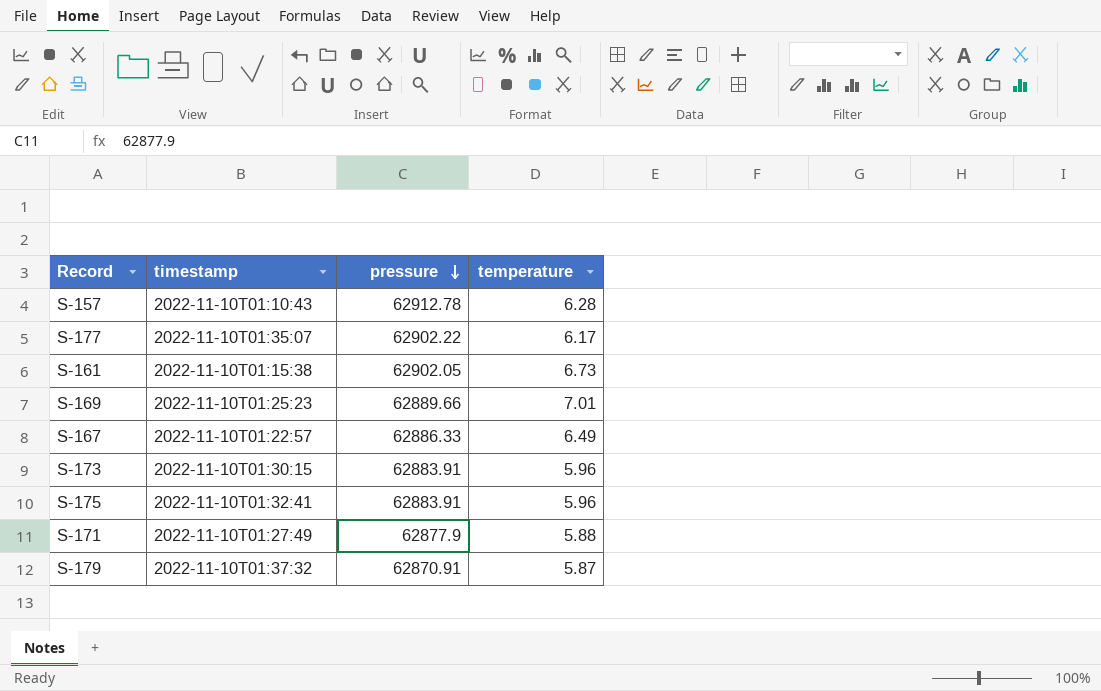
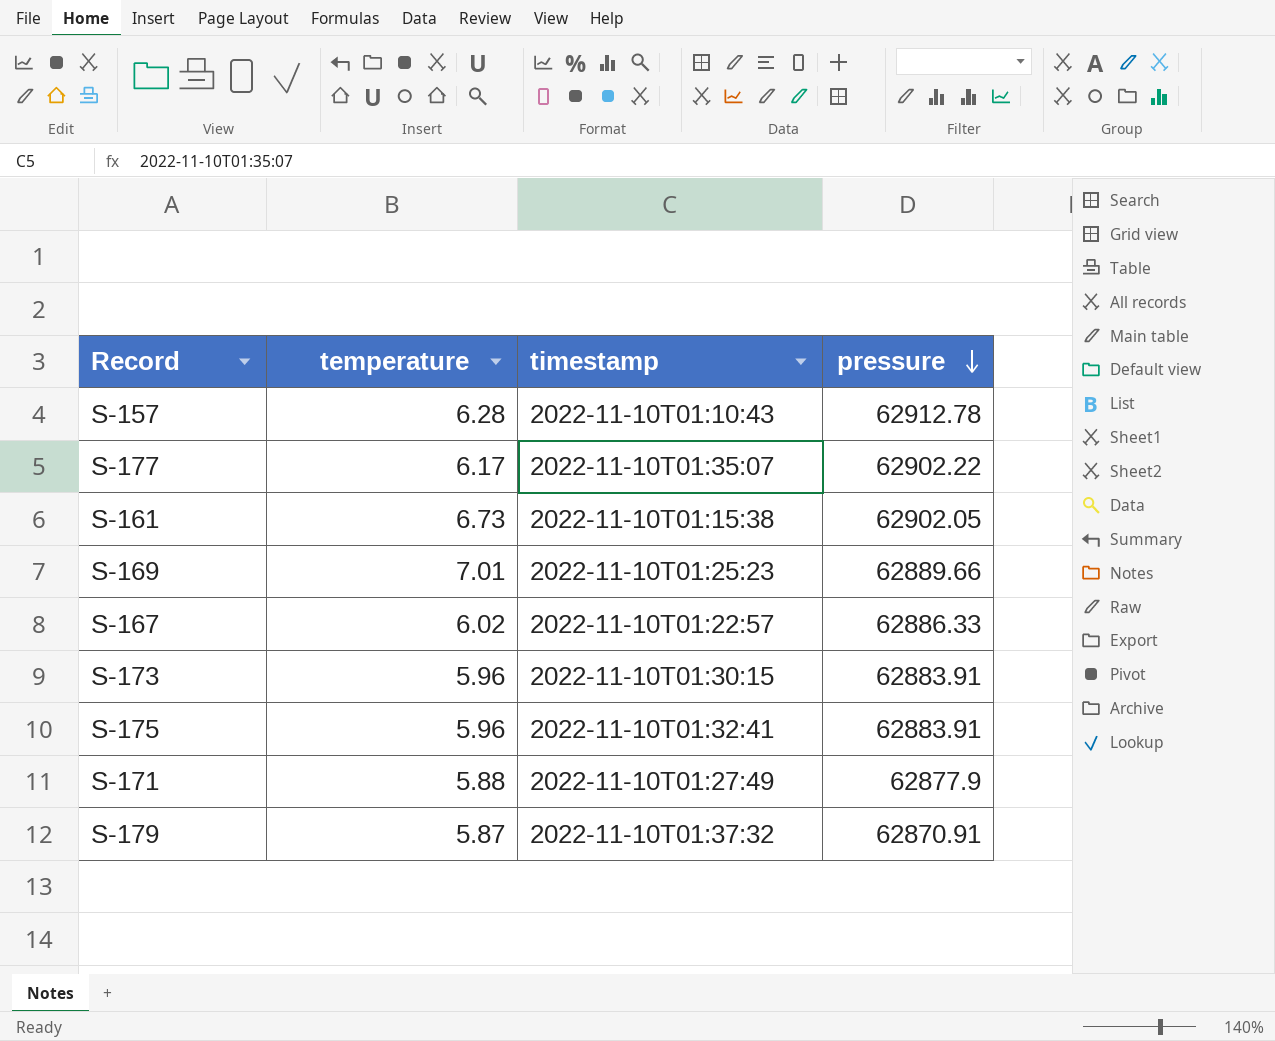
column temperature | position: 4 -> 2
S-167 | temperature: 6.49 -> 6.02

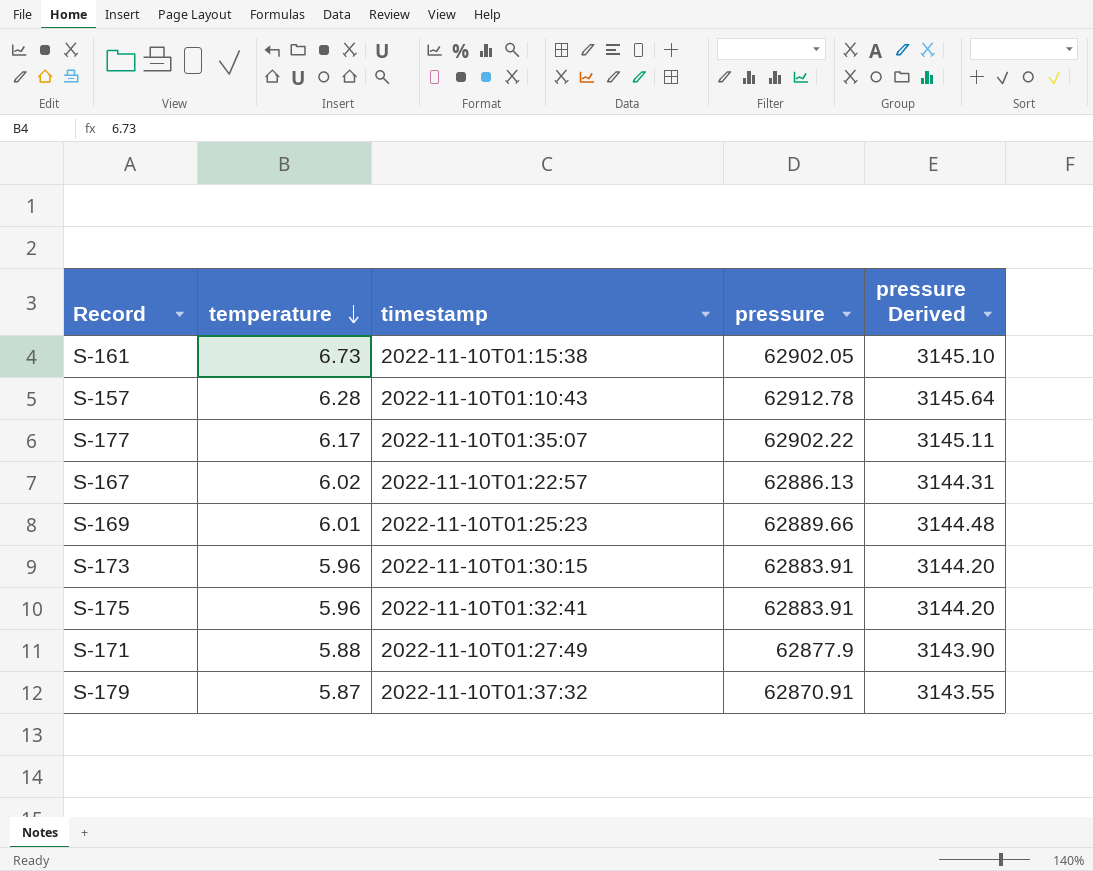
row order: pressure descending -> temperature descending
column pressure Derived | formula: none -> [pressure] * 0.05
S-167 | pressure: 62886.33 -> 62886.13
S-169 | temperature: 7.01 -> 6.01

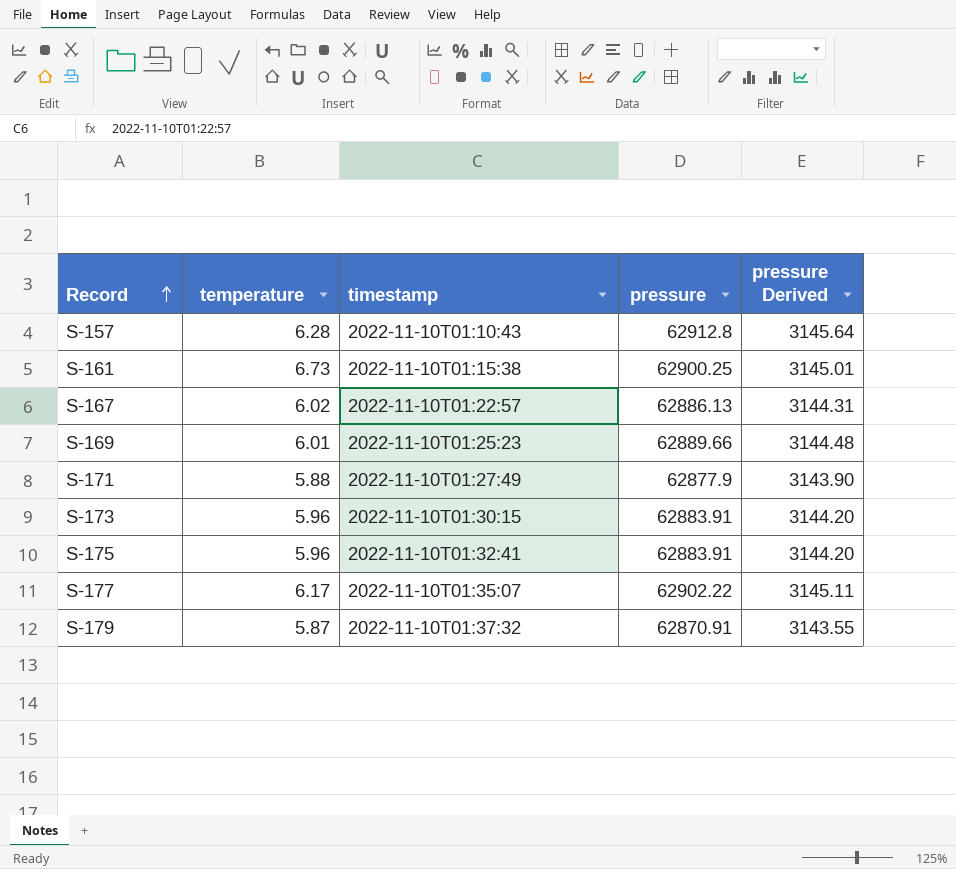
row order: temperature descending -> Record ascending
S-157 | pressure: 62912.78 -> 62912.8
S-161 | pressure: 62902.05 -> 62900.25
S-161 | pressure Derived: 3145.10 -> 3145.01

